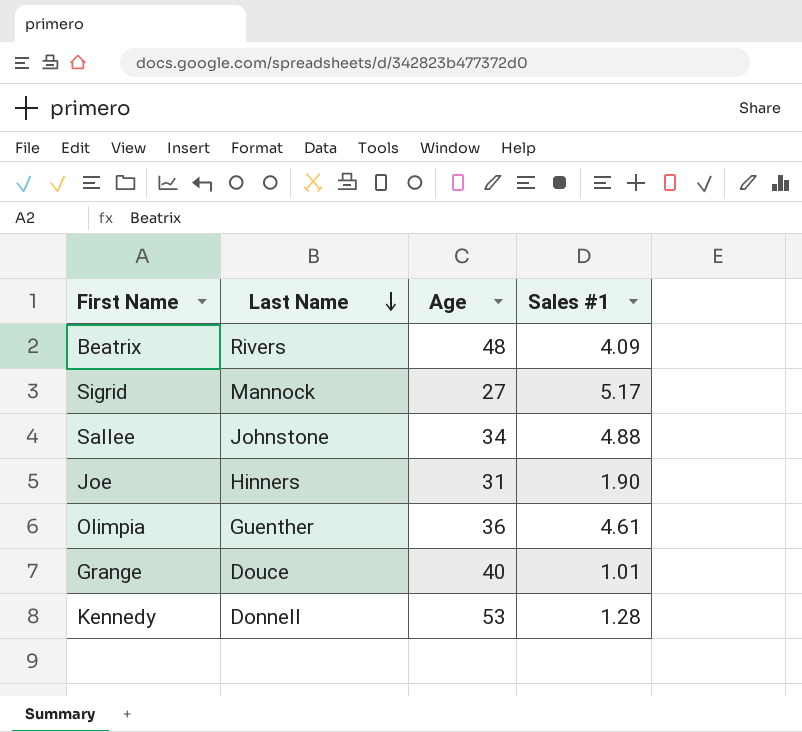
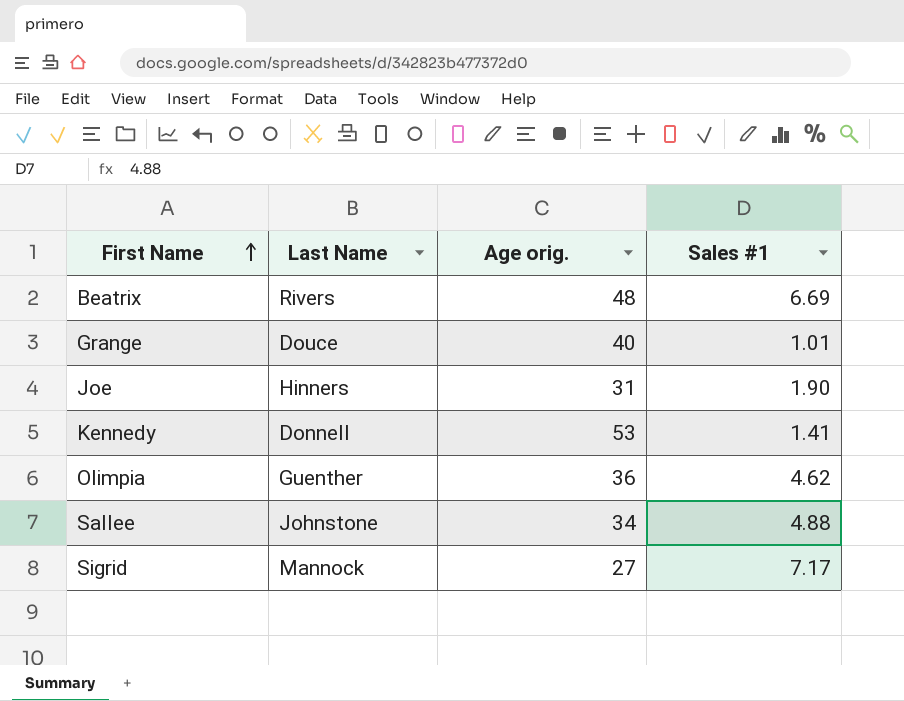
row order: Last Name descending -> First Name ascending
column name: Age -> Age orig.
Beatrix | Sales #1: 4.09 -> 6.69
Kennedy | Sales #1: 1.28 -> 1.41
Olimpia | Sales #1: 4.61 -> 4.62
Sigrid | Sales #1: 5.17 -> 7.17

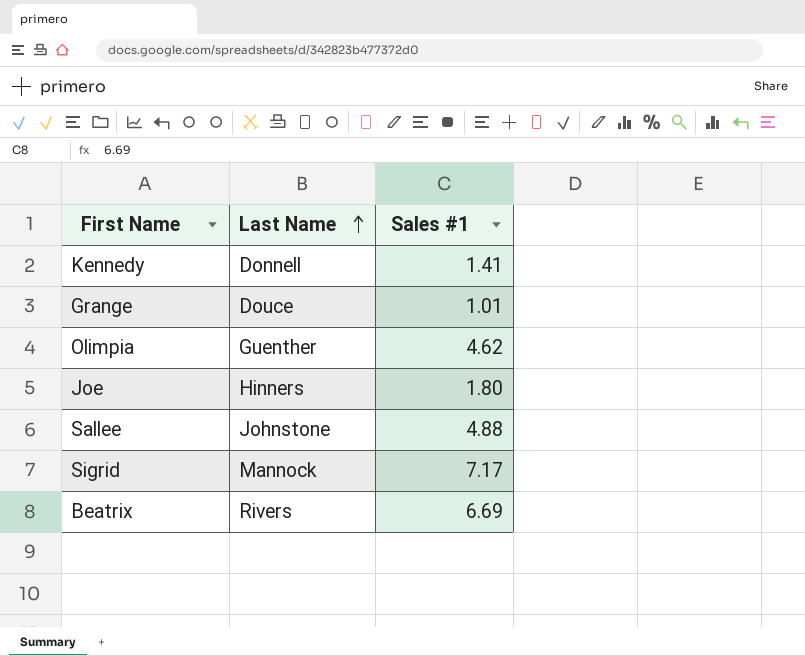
row order: First Name ascending -> Last Name ascending
column Age orig. | position: 3 -> none
Joe | Sales #1: 1.90 -> 1.80

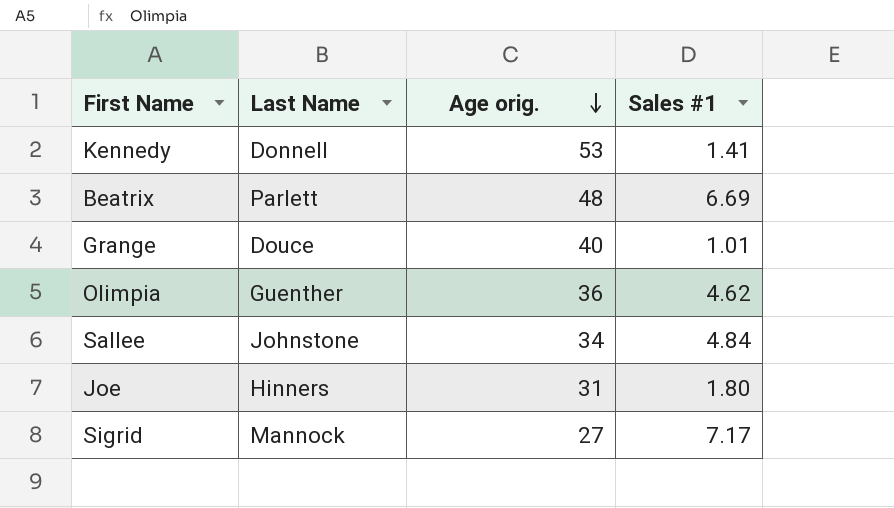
row order: Last Name ascending -> Age orig. descending
column Age orig. | position: none -> 3
Beatrix | Last Name: Rivers -> Parlett
Sallee | Sales #1: 4.88 -> 4.84

